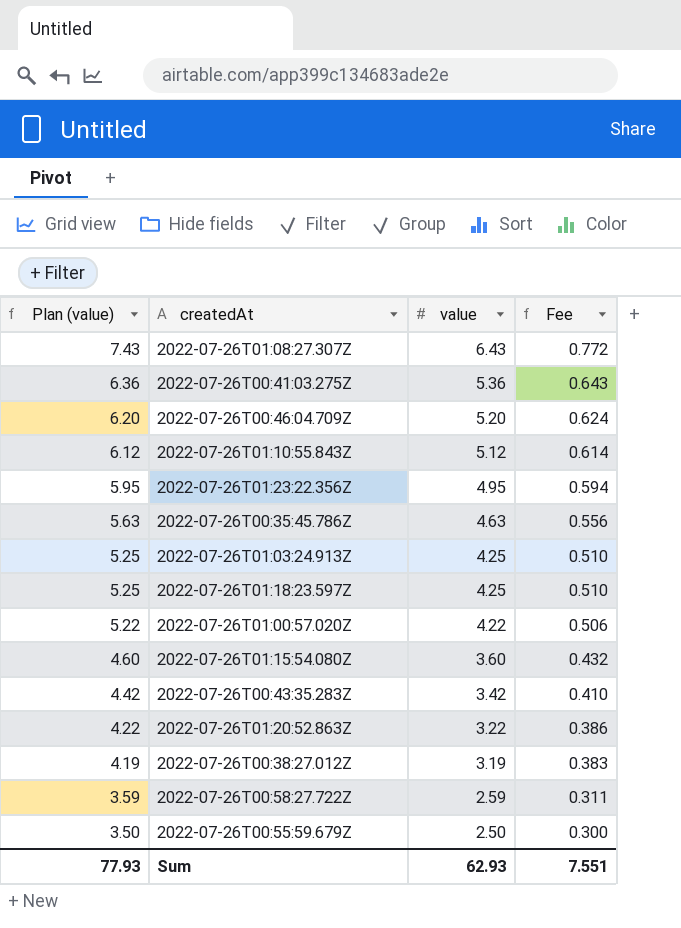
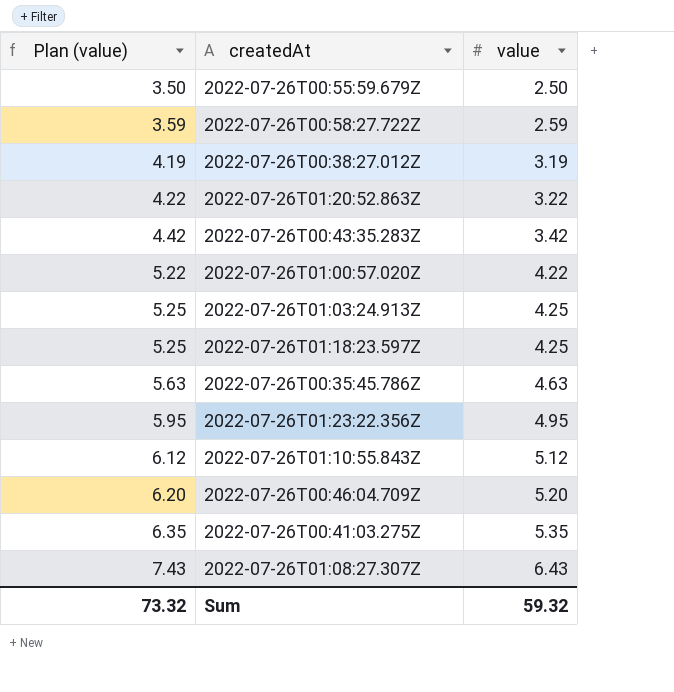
row order: Plan (value) descending -> Plan (value) ascending
column Fee | formula: [value] * 0.12 -> none
row 2022-07-26T01:15:54.080Z: 4.60 | 3.60 | 0.432 -> none
2022-07-26T00:41:03.275Z | Plan (value): 6.36 -> 6.35
2022-07-26T00:41:03.275Z | value: 5.36 -> 5.35
Sum | Plan (value): 77.93 -> 73.32
Sum | value: 62.93 -> 59.32

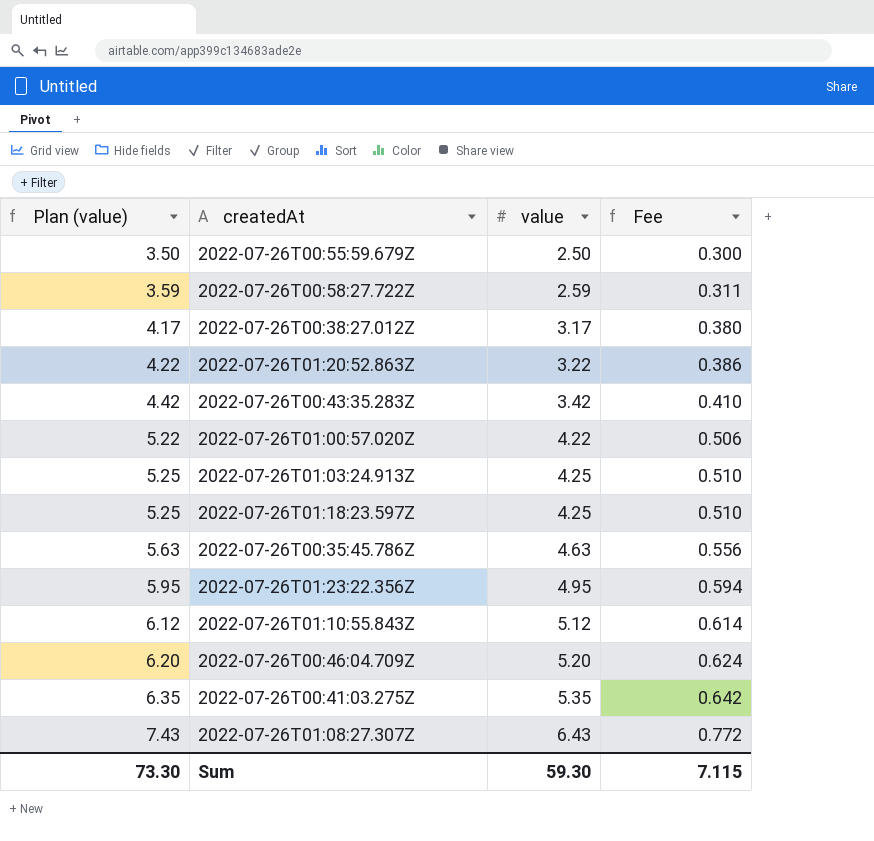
column Fee | formula: none -> [value] * 0.12
2022-07-26T00:38:27.012Z | Plan (value): 4.19 -> 4.17
2022-07-26T00:38:27.012Z | value: 3.19 -> 3.17
Sum | Plan (value): 73.32 -> 73.30
Sum | value: 59.32 -> 59.30

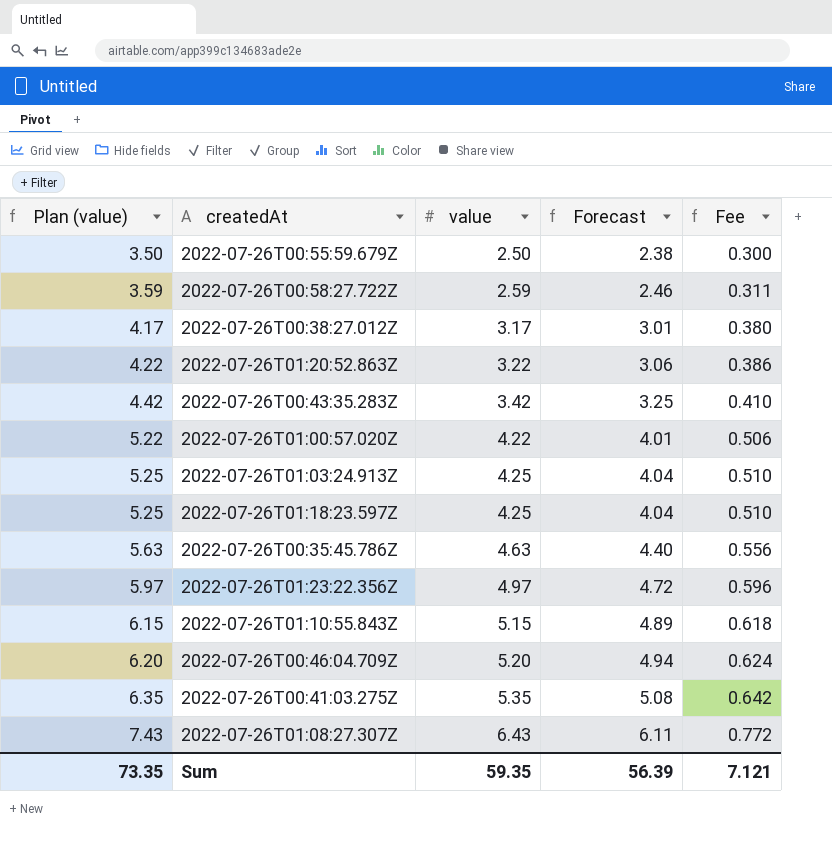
column Forecast | formula: none -> [value] * 0.95
2022-07-26T01:23:22.356Z | Plan (value): 5.95 -> 5.97
2022-07-26T01:23:22.356Z | value: 4.95 -> 4.97
2022-07-26T01:23:22.356Z | Fee: 0.594 -> 0.596
2022-07-26T01:10:55.843Z | Plan (value): 6.12 -> 6.15
2022-07-26T01:10:55.843Z | value: 5.12 -> 5.15
2022-07-26T01:10:55.843Z | Fee: 0.614 -> 0.618
Sum | Plan (value): 73.30 -> 73.35
Sum | value: 59.30 -> 59.35
Sum | Fee: 7.115 -> 7.121

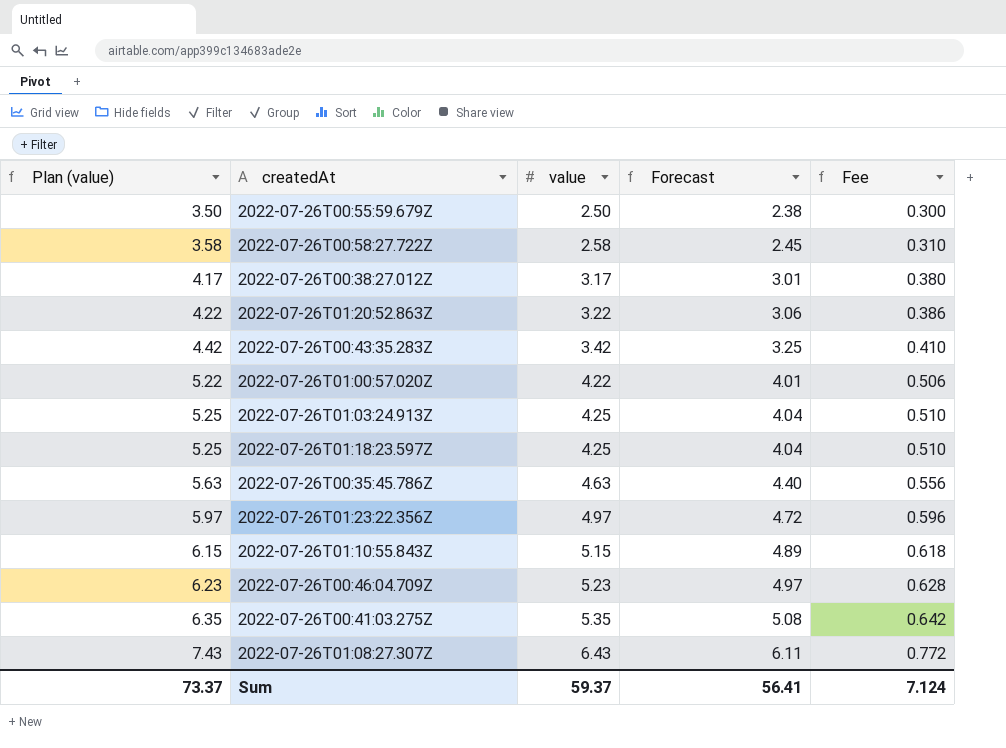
2022-07-26T00:58:27.722Z | Plan (value): 3.59 -> 3.58
2022-07-26T00:58:27.722Z | value: 2.59 -> 2.58
2022-07-26T00:58:27.722Z | Forecast: 2.46 -> 2.45
2022-07-26T00:58:27.722Z | Fee: 0.311 -> 0.310
2022-07-26T00:46:04.709Z | Plan (value): 6.20 -> 6.23
2022-07-26T00:46:04.709Z | value: 5.20 -> 5.23
2022-07-26T00:46:04.709Z | Forecast: 4.94 -> 4.97
2022-07-26T00:46:04.709Z | Fee: 0.624 -> 0.628
Sum | Plan (value): 73.35 -> 73.37
Sum | value: 59.35 -> 59.37
Sum | Forecast: 56.39 -> 56.41
Sum | Fee: 7.121 -> 7.124

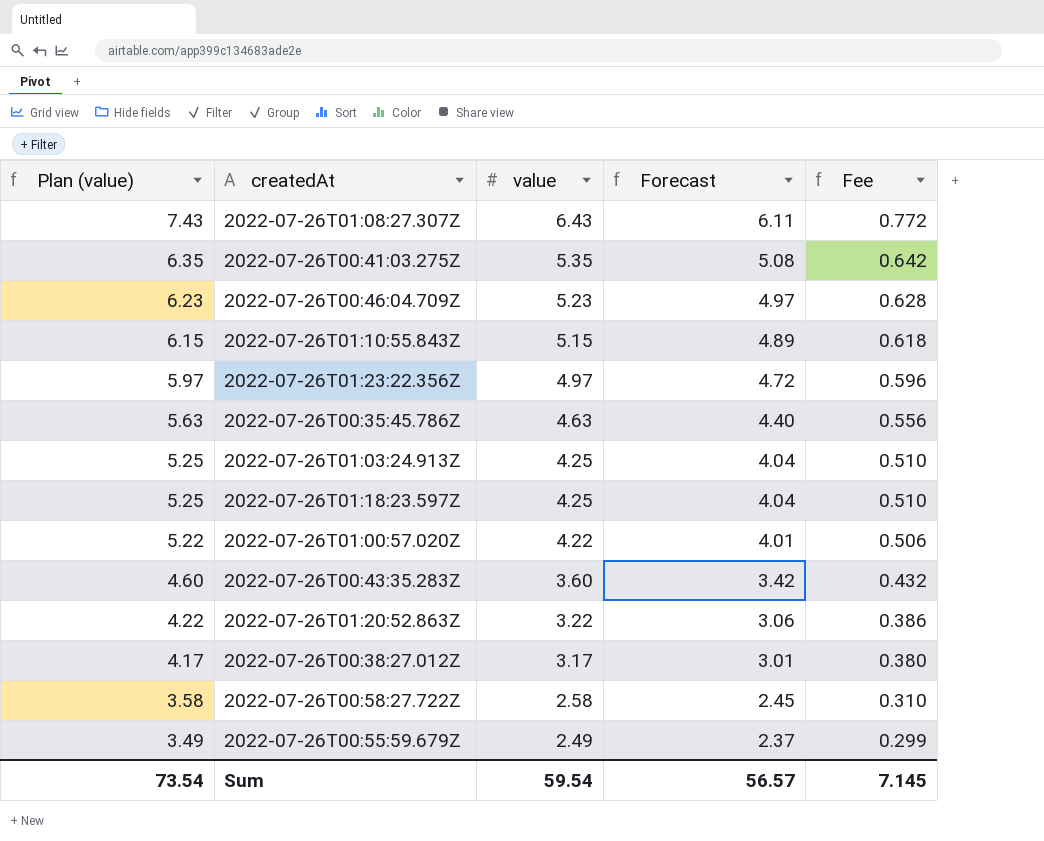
row order: Plan (value) ascending -> Plan (value) descending
2022-07-26T00:43:35.283Z | Plan (value): 4.42 -> 4.60
2022-07-26T00:43:35.283Z | value: 3.42 -> 3.60
2022-07-26T00:43:35.283Z | Forecast: 3.25 -> 3.42
2022-07-26T00:43:35.283Z | Fee: 0.410 -> 0.432
2022-07-26T00:55:59.679Z | Plan (value): 3.50 -> 3.49
2022-07-26T00:55:59.679Z | value: 2.50 -> 2.49
2022-07-26T00:55:59.679Z | Forecast: 2.38 -> 2.37
2022-07-26T00:55:59.679Z | Fee: 0.300 -> 0.299
Sum | Plan (value): 73.37 -> 73.54
Sum | value: 59.37 -> 59.54
Sum | Forecast: 56.41 -> 56.57
Sum | Fee: 7.124 -> 7.145

